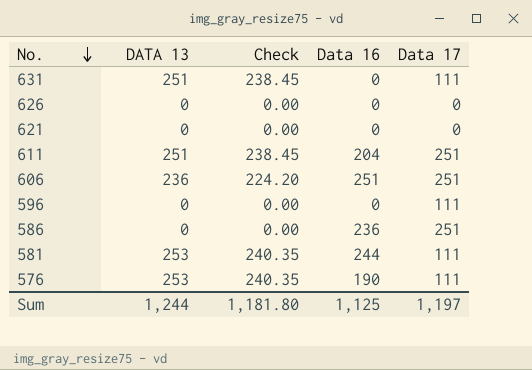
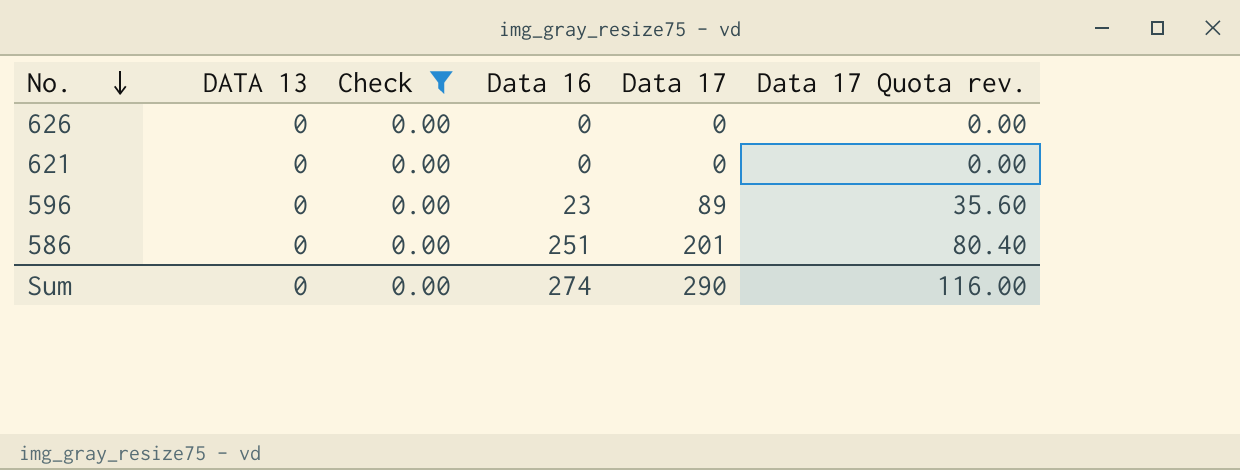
filter: none -> Check = 0.00
column Data 17 Quota rev. | formula: none -> [Data 17] * 0.4
596 | Data 16: 0 -> 23
596 | Data 17: 111 -> 89
586 | Data 16: 236 -> 251
586 | Data 17: 251 -> 201
Sum | DATA 13: 1,244 -> 0
Sum | Check: 1,181.80 -> 0.00
Sum | Data 16: 1,125 -> 274
Sum | Data 17: 1,197 -> 290

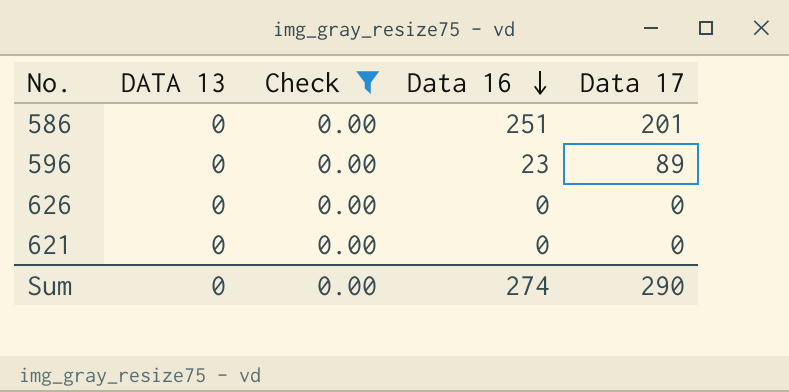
row order: No. descending -> Data 16 descending
column Data 17 Quota rev. | formula: [Data 17] * 0.4 -> none

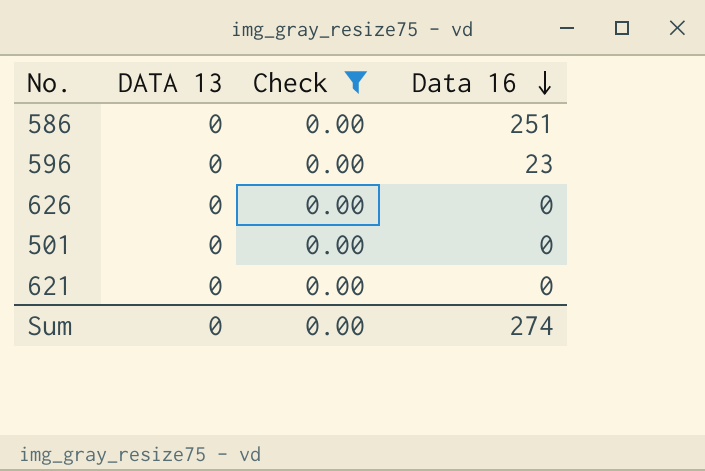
column Data 17 | position: 5 -> none
row 501: none -> 0 | 0.00 | 0

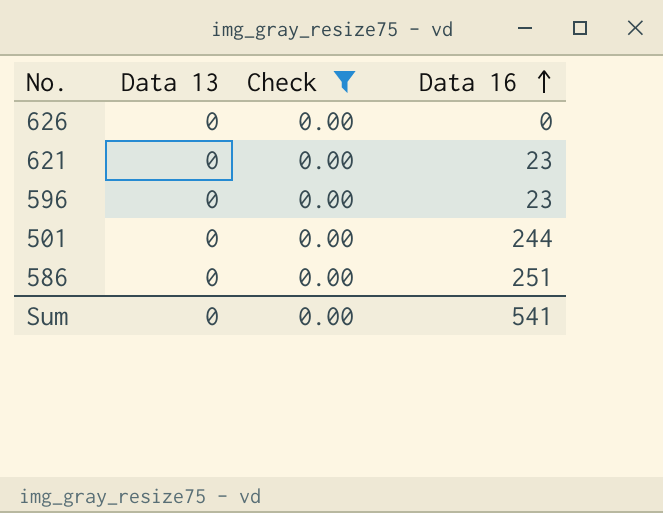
row order: Data 16 descending -> Data 16 ascending
column name: DATA 13 -> Data 13
621 | Data 16: 0 -> 23
501 | Data 16: 0 -> 244
Sum | Data 16: 274 -> 541

